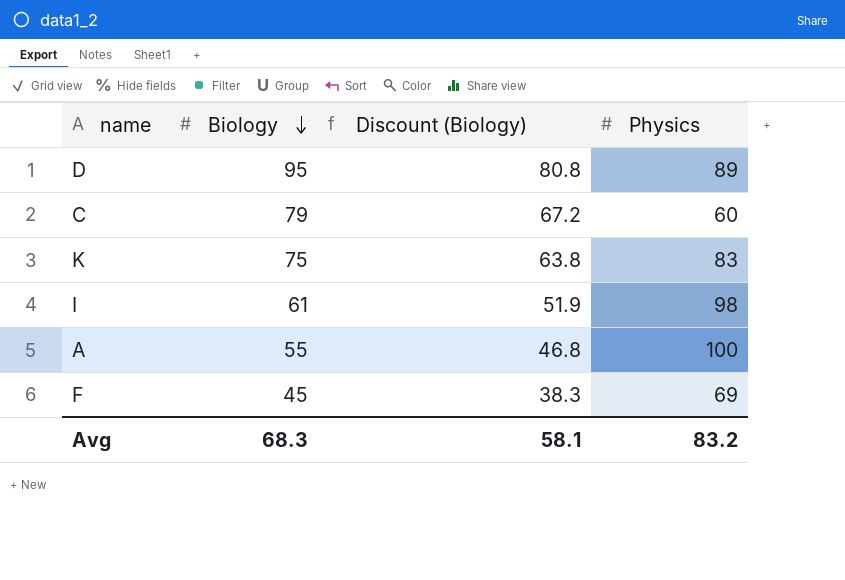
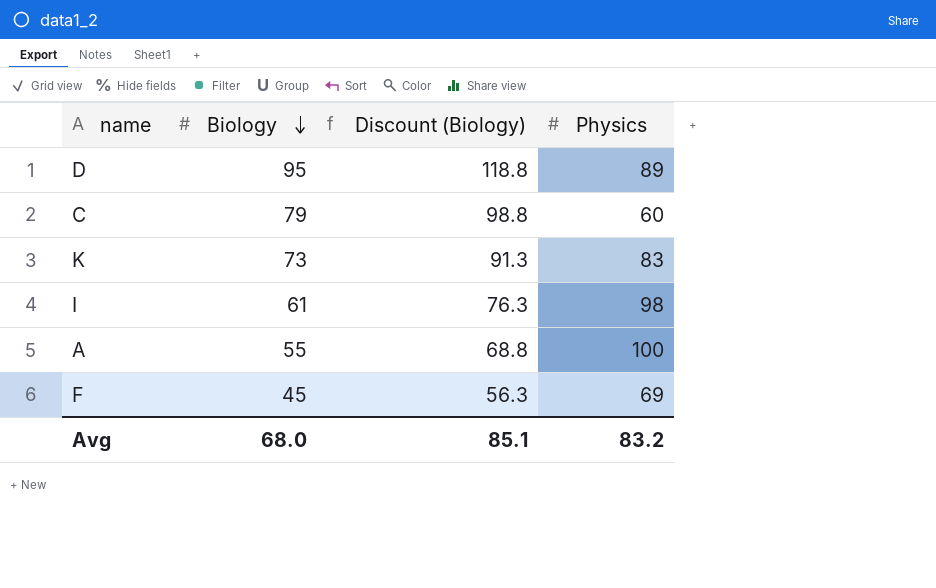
column Discount (Biology) | formula: [Biology] * 0.85 -> [Biology] * 1.25
K | Biology: 75 -> 73
Avg | Biology: 68.3 -> 68.0
Avg | Discount (Biology): 58.1 -> 85.1

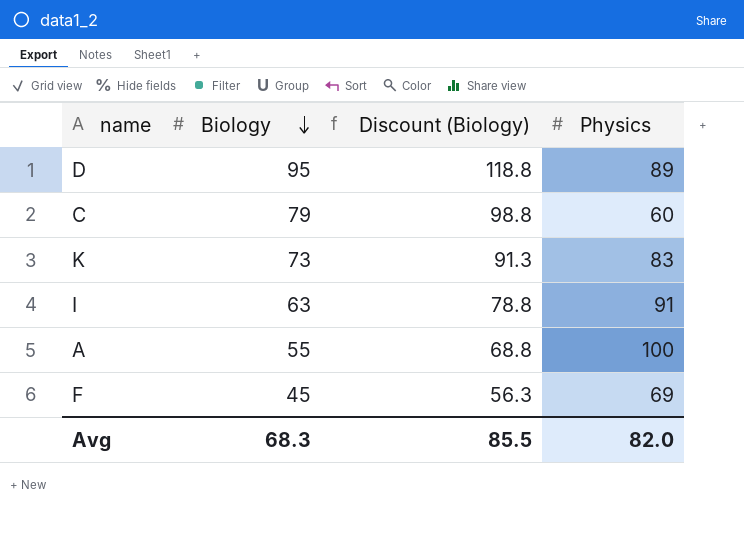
I | Biology: 61 -> 63
I | Discount (Biology): 76.3 -> 78.8
I | Physics: 98 -> 91
Avg | Biology: 68.0 -> 68.3
Avg | Discount (Biology): 85.1 -> 85.5
Avg | Physics: 83.2 -> 82.0

